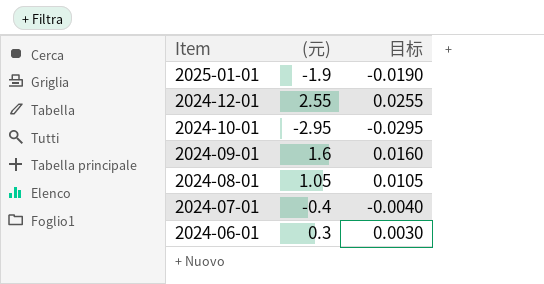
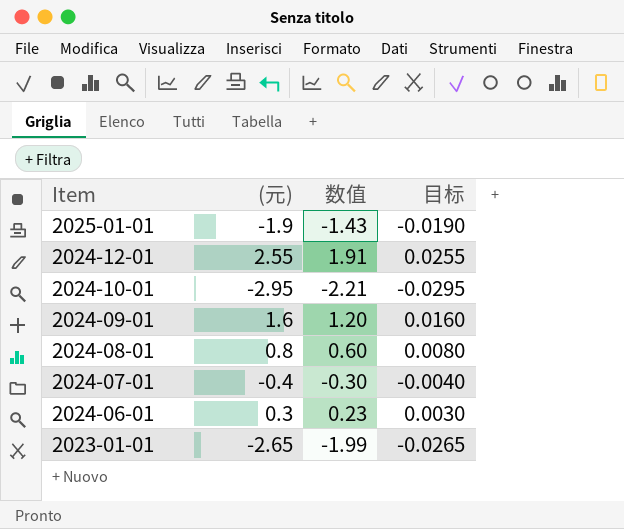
column 数值 | formula: none -> [(元)] * 0.75
2024-08-01 | (元): 1.05 -> 0.8
2024-08-01 | 目标: 0.0105 -> 0.0080
row 2023-01-01: none -> -2.65 | -1.99 | -0.0265

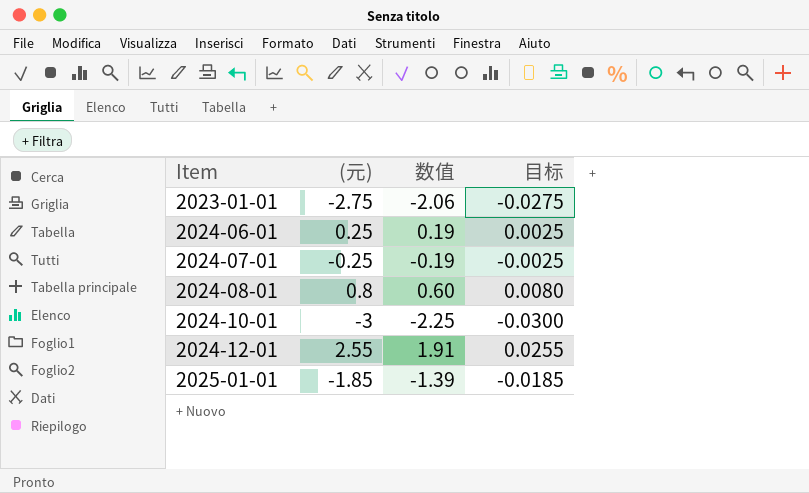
row order: Item descending -> Item ascending
row 2024-09-01: 1.6 | 1.20 | 0.0160 -> none
2023-01-01 | (元): -2.65 -> -2.75
2023-01-01 | 数值: -1.99 -> -2.06
2023-01-01 | 目标: -0.0265 -> -0.0275
2024-06-01 | (元): 0.3 -> 0.25
2024-06-01 | 数值: 0.23 -> 0.19
2024-06-01 | 目标: 0.0030 -> 0.0025
2024-07-01 | (元): -0.4 -> -0.25
2024-07-01 | 数值: -0.30 -> -0.19
2024-07-01 | 目标: -0.0040 -> -0.0025
2024-10-01 | (元): -2.95 -> -3
2024-10-01 | 数值: -2.21 -> -2.25
2024-10-01 | 目标: -0.0295 -> -0.0300
2025-01-01 | (元): -1.9 -> -1.85
2025-01-01 | 数值: -1.43 -> -1.39
2025-01-01 | 目标: -0.0190 -> -0.0185

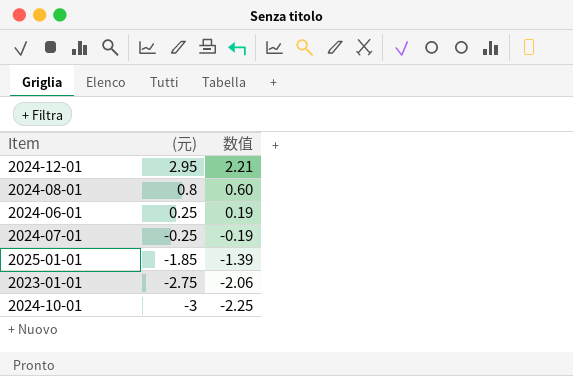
row order: Item ascending -> (元) descending
column 目标 | formula: [(元)] * 0.01 -> none
2024-12-01 | (元): 2.55 -> 2.95
2024-12-01 | 数值: 1.91 -> 2.21

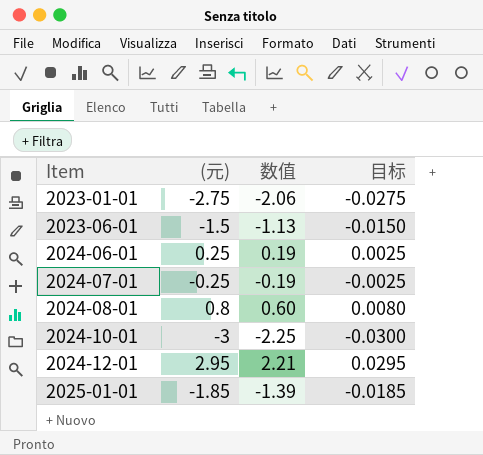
row order: (元) descending -> Item ascending
column 目标 | formula: none -> [(元)] * 0.01
row 2023-06-01: none -> -1.5 | -1.13 | -0.0150

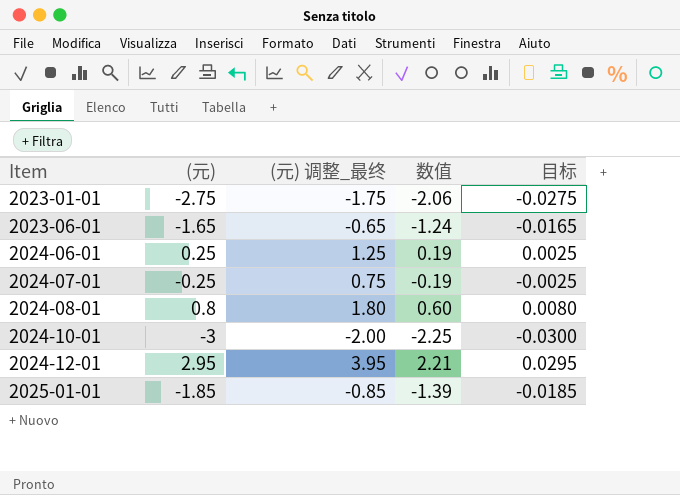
column (元) 调整_最终 | formula: none -> [(元)] + 1
2023-06-01 | (元): -1.5 -> -1.65
2023-06-01 | 数值: -1.13 -> -1.24
2023-06-01 | 目标: -0.0150 -> -0.0165

